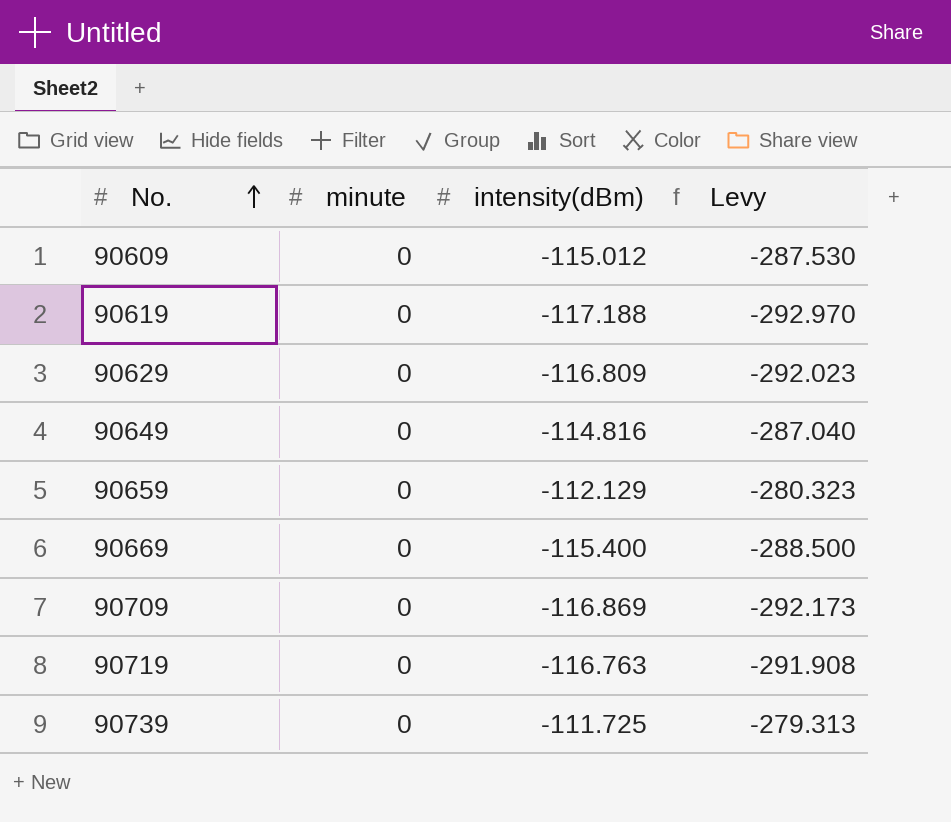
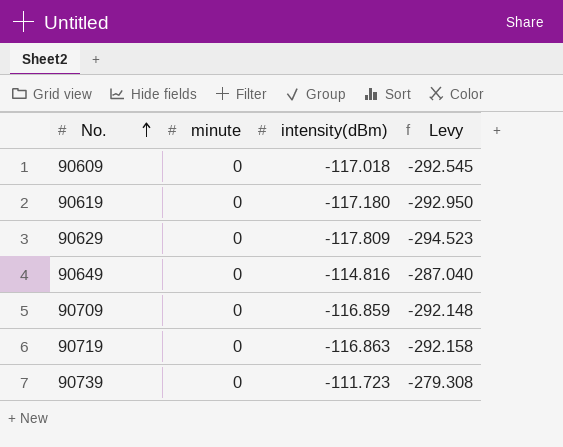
row 90659: 0 | -112.129 | -280.323 -> none
row 90669: 0 | -115.400 | -288.500 -> none
90609 | intensity(dBm): -115.012 -> -117.018
90609 | Levy: -287.530 -> -292.545
90619 | intensity(dBm): -117.188 -> -117.180
90619 | Levy: -292.970 -> -292.950
90629 | intensity(dBm): -116.809 -> -117.809
90629 | Levy: -292.023 -> -294.523
90709 | intensity(dBm): -116.869 -> -116.859
90709 | Levy: -292.173 -> -292.148
90719 | intensity(dBm): -116.763 -> -116.863
90719 | Levy: -291.908 -> -292.158
90739 | intensity(dBm): -111.725 -> -111.723
90739 | Levy: -279.313 -> -279.308

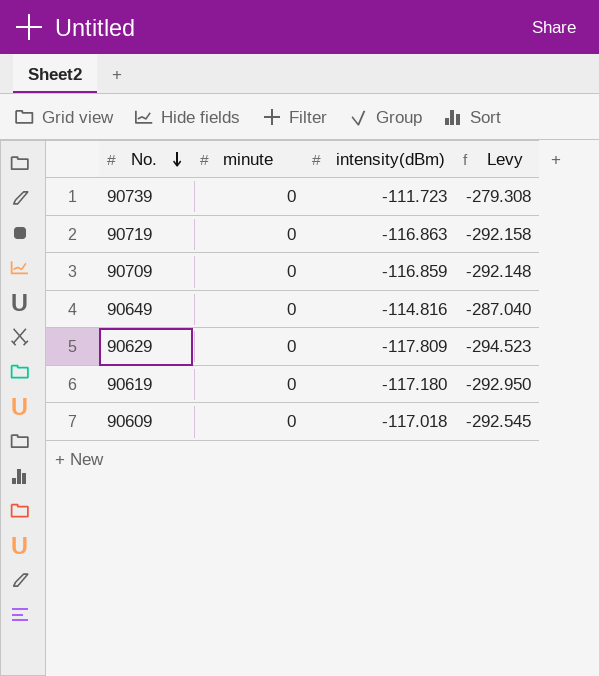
row order: No. ascending -> No. descending

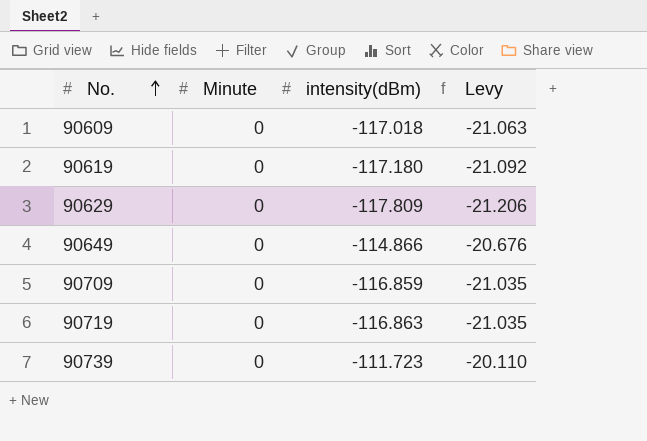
row order: No. descending -> No. ascending
column name: minute -> Minute
column Levy | formula: [intensity(dBm)] * 2.5 -> [intensity(dBm)] * 0.18
90649 | intensity(dBm): -114.816 -> -114.866

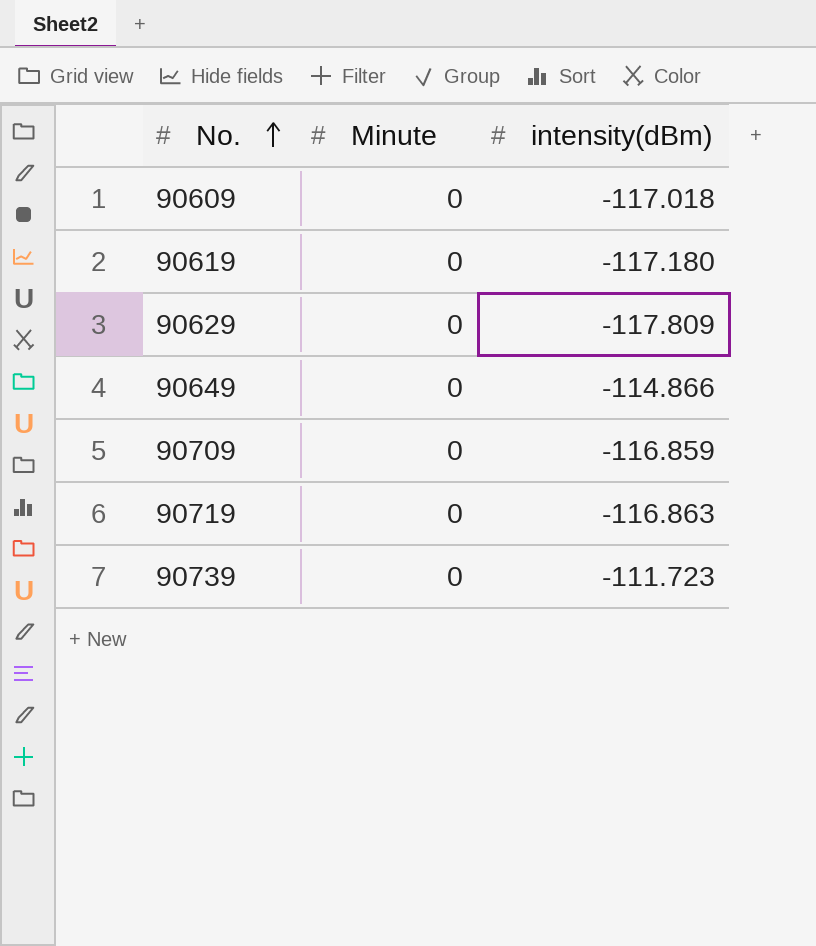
column Levy | formula: [intensity(dBm)] * 0.18 -> none

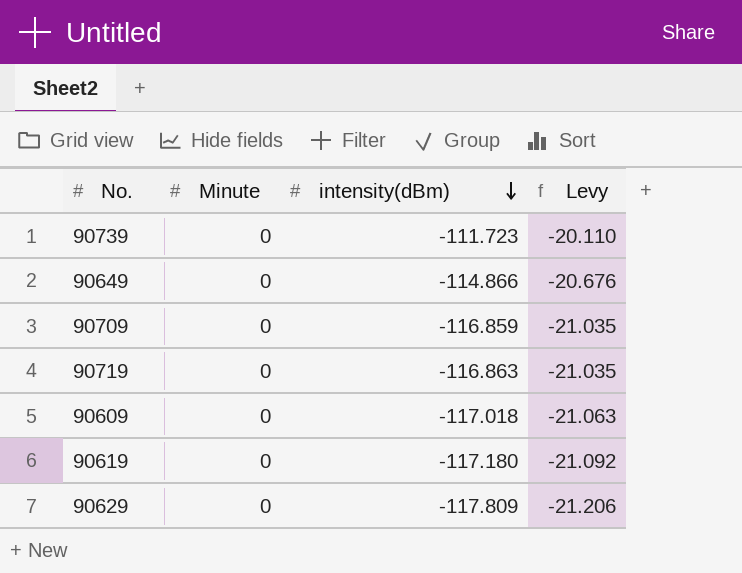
row order: No. ascending -> intensity(dBm) descending
column Levy | formula: none -> [intensity(dBm)] * 0.18

